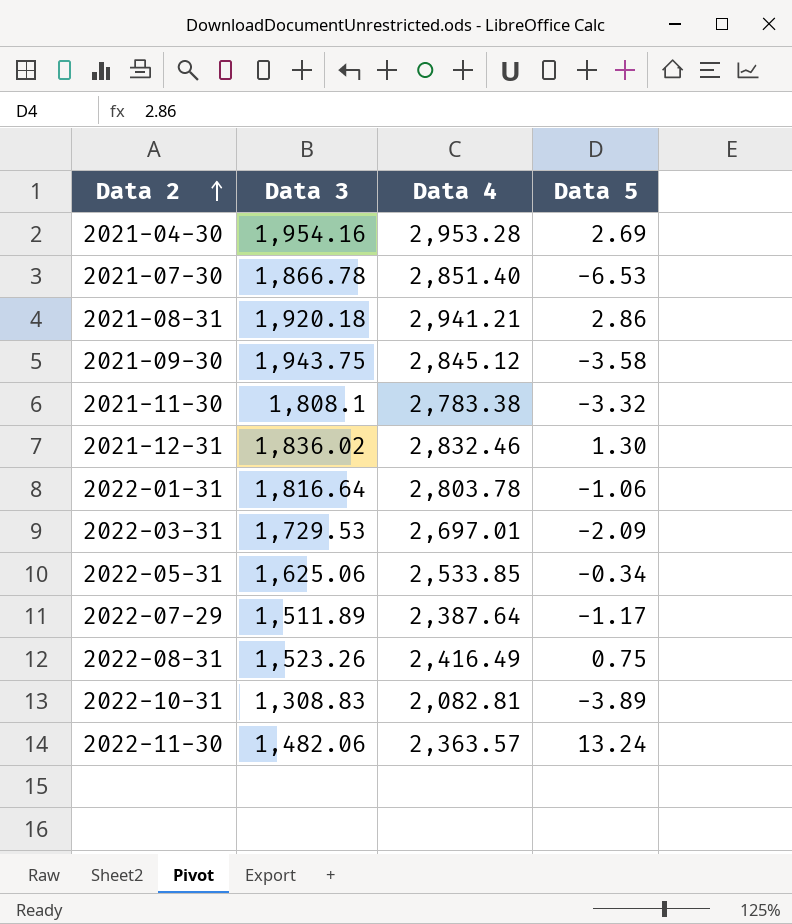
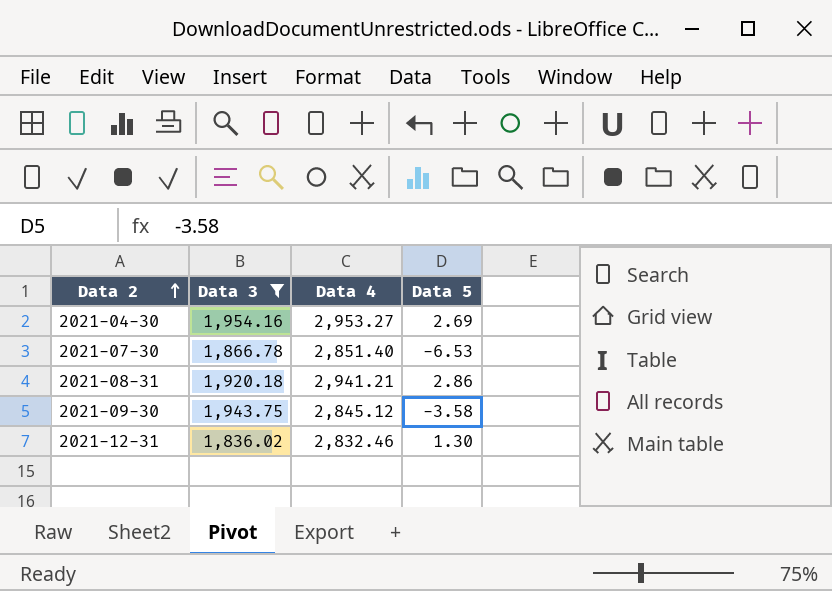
filter: none -> Data 3 >= 1,836.02
2021-04-30 | Data 4: 2,953.28 -> 2,953.27

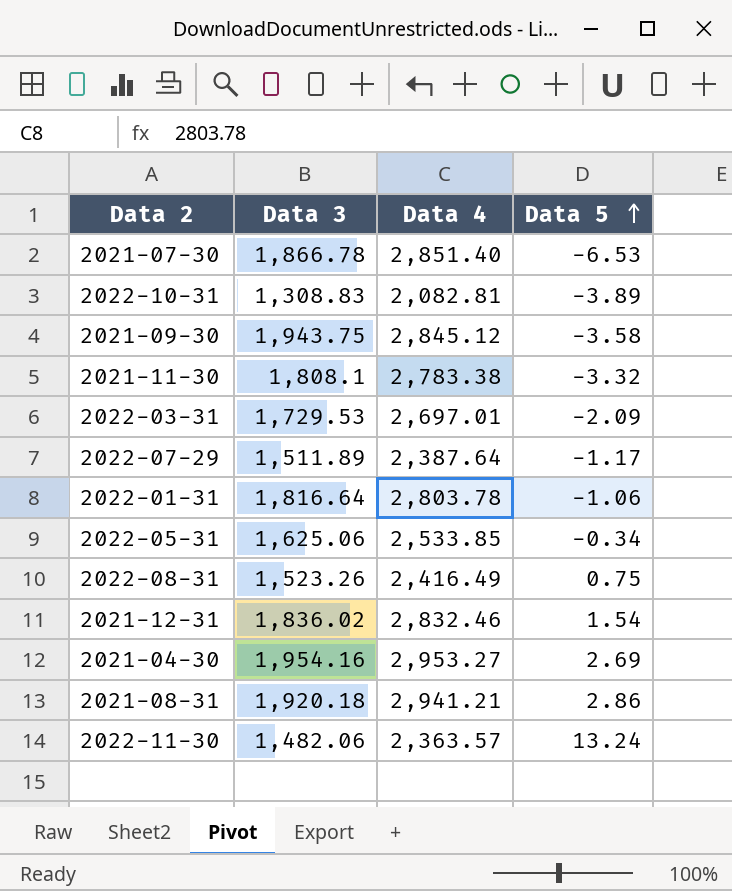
filter: Data 3 >= 1,836.02 -> none
row order: Data 2 ascending -> Data 5 ascending
2021-12-31 | Data 5: 1.30 -> 1.54

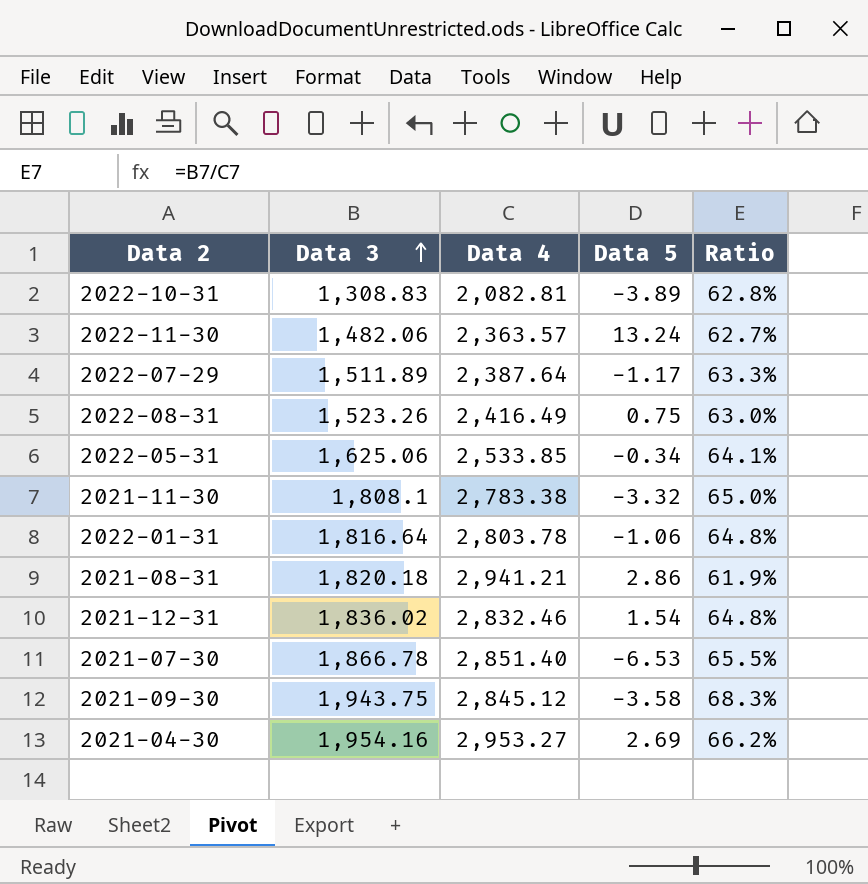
row order: Data 5 ascending -> Data 3 ascending
column Ratio | formula: none -> [Data 3] / [Data 4]
row 2022-03-31: 1,729.53 | 2,697.01 | -2.09 -> none
2021-08-31 | Data 3: 1,920.18 -> 1,820.18

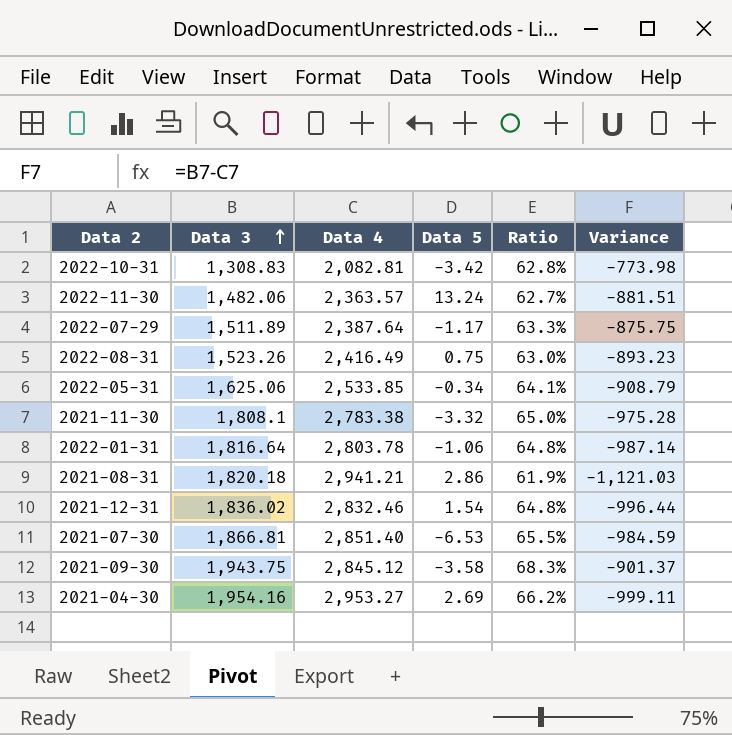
column Variance | formula: none -> [Data 3] - [Data 4]
2022-10-31 | Data 5: -3.89 -> -3.42
2021-07-30 | Data 3: 1,866.78 -> 1,866.81

